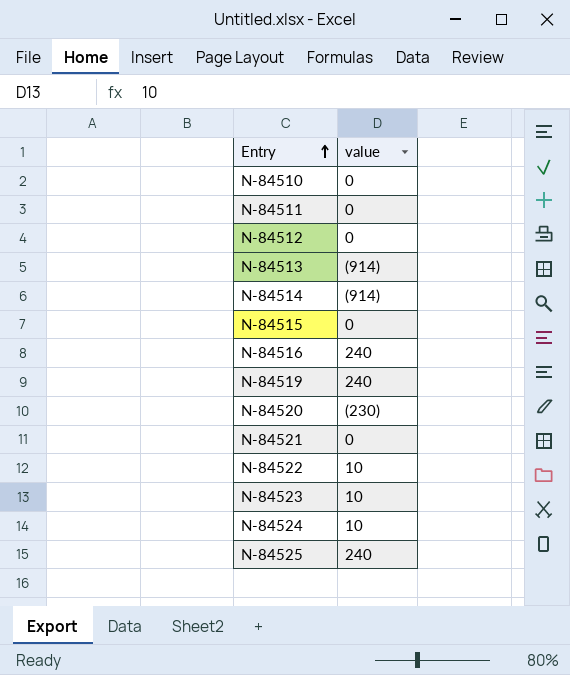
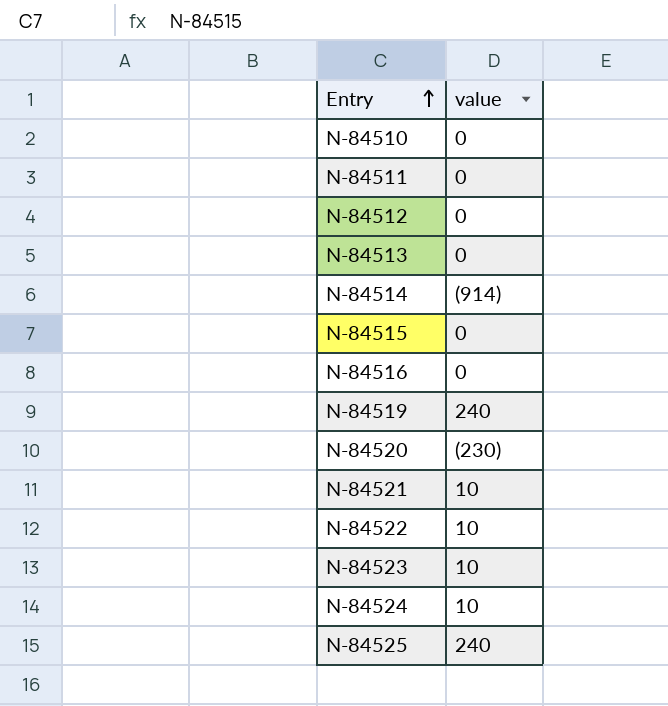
N-84513 | value: (914) -> 0
N-84516 | value: 240 -> 0
N-84521 | value: 0 -> 10

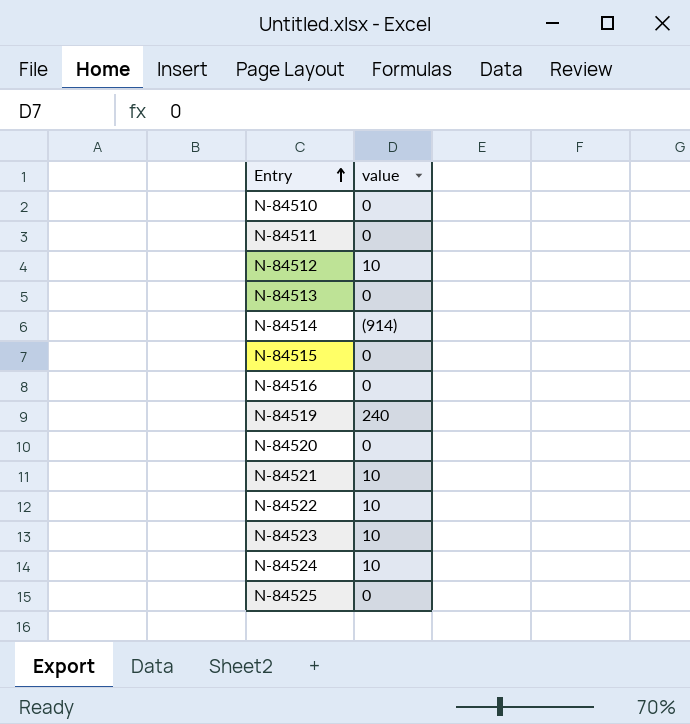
N-84512 | value: 0 -> 10
N-84520 | value: (230) -> 0
N-84525 | value: 240 -> 0

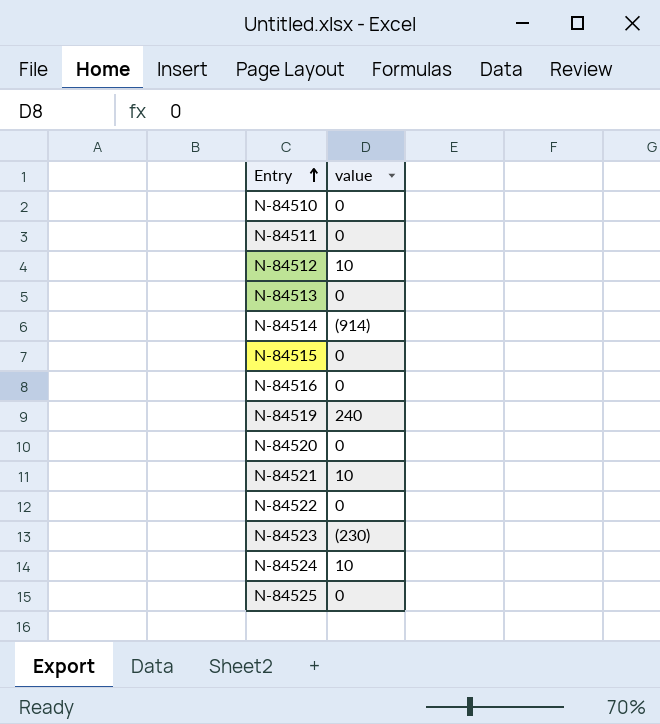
N-84522 | value: 10 -> 0
N-84523 | value: 10 -> (230)

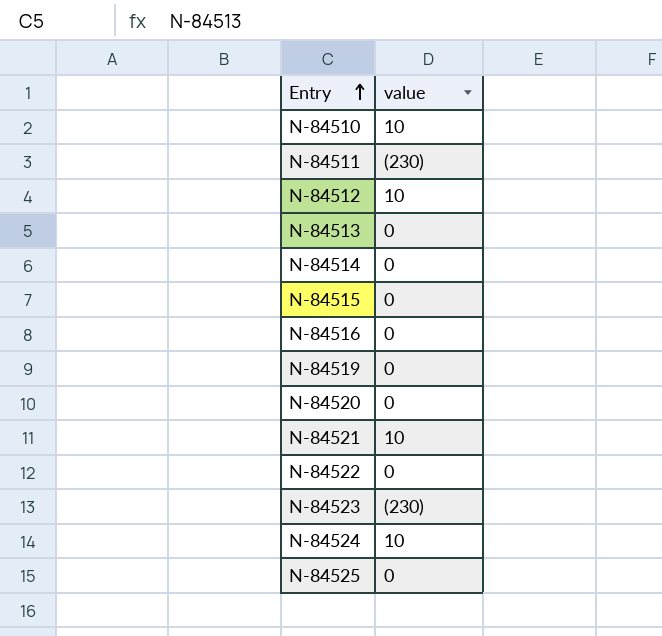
N-84510 | value: 0 -> 10
N-84511 | value: 0 -> (230)
N-84514 | value: (914) -> 0
N-84519 | value: 240 -> 0

